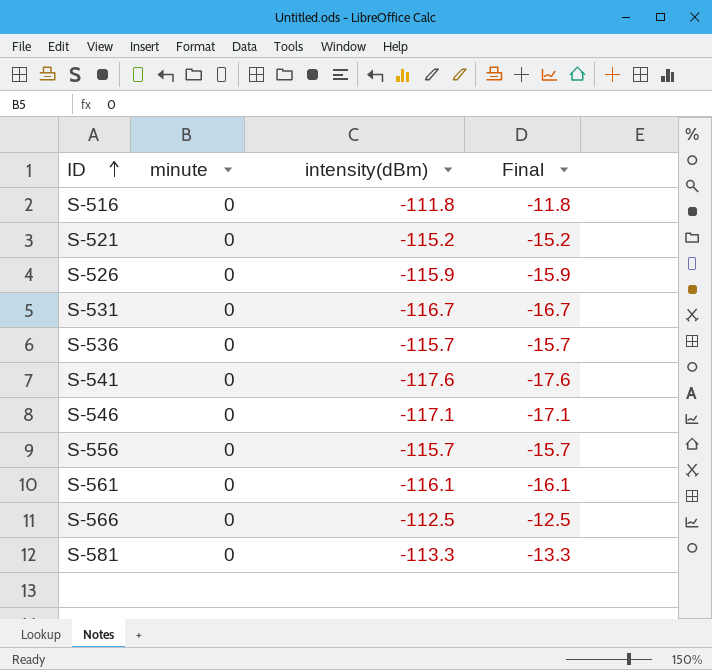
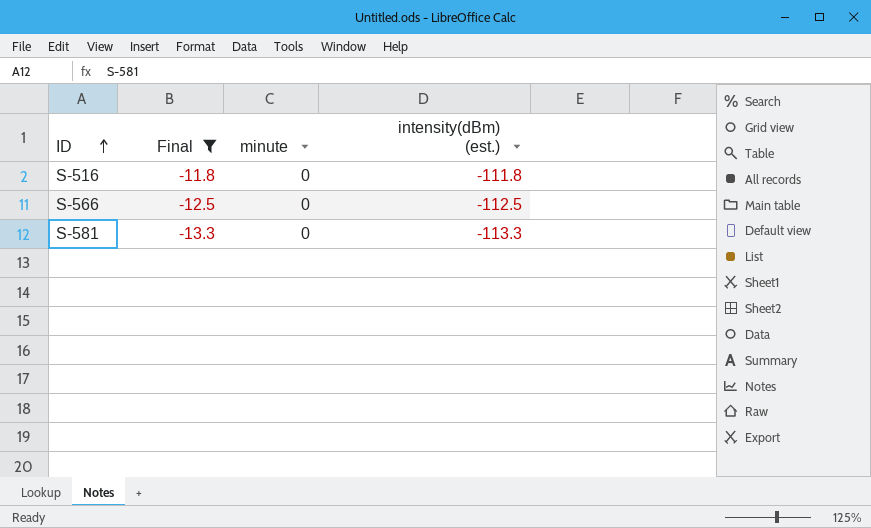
filter: none -> Final >= -13.3
column Final | position: 4 -> 2
column name: intensity(dBm) -> intensity(dBm) (est.)

